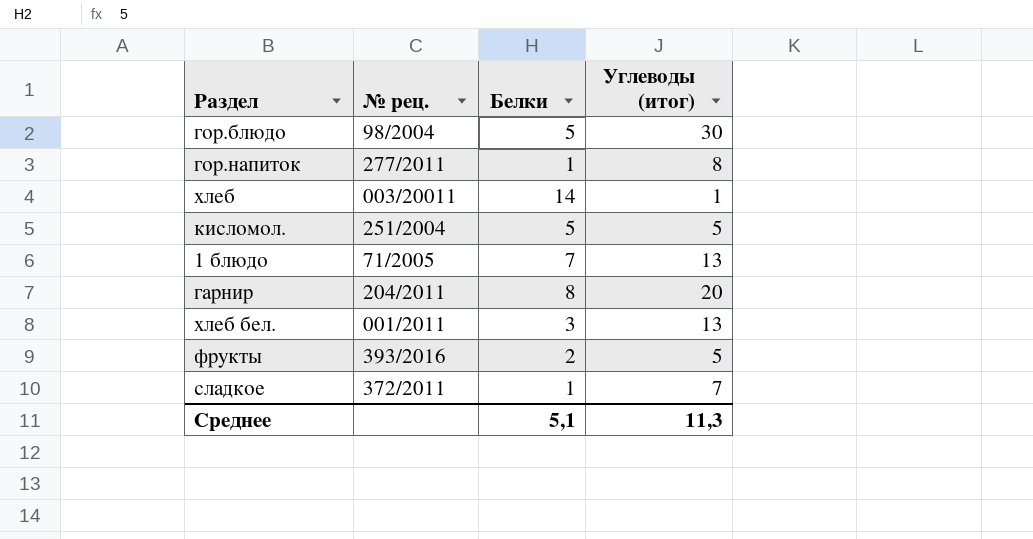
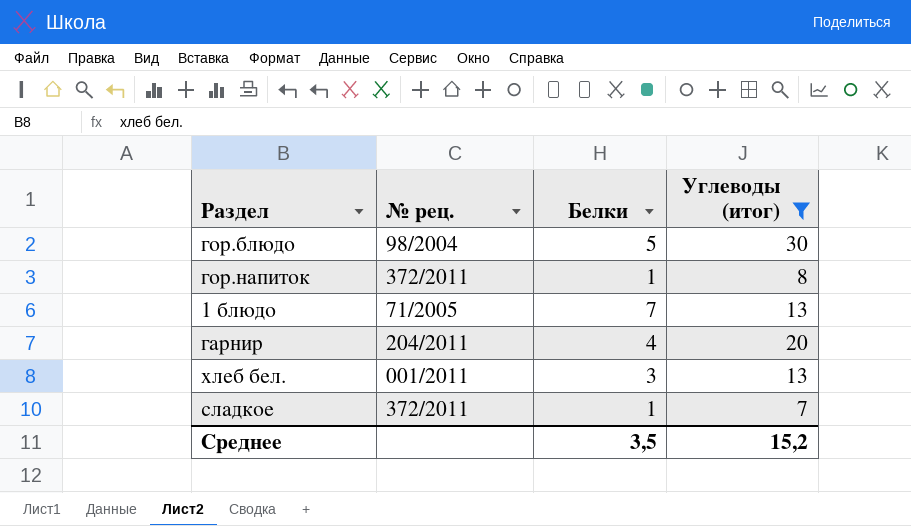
filter: none -> Углеводы (итог) >= 7
гор.напиток | № рец.: 277/2011 -> 372/2011
гарнир | Белки: 8 -> 4
Среднее | Белки: 5,1 -> 3,5
Среднее | Углеводы (итог): 11,3 -> 15,2

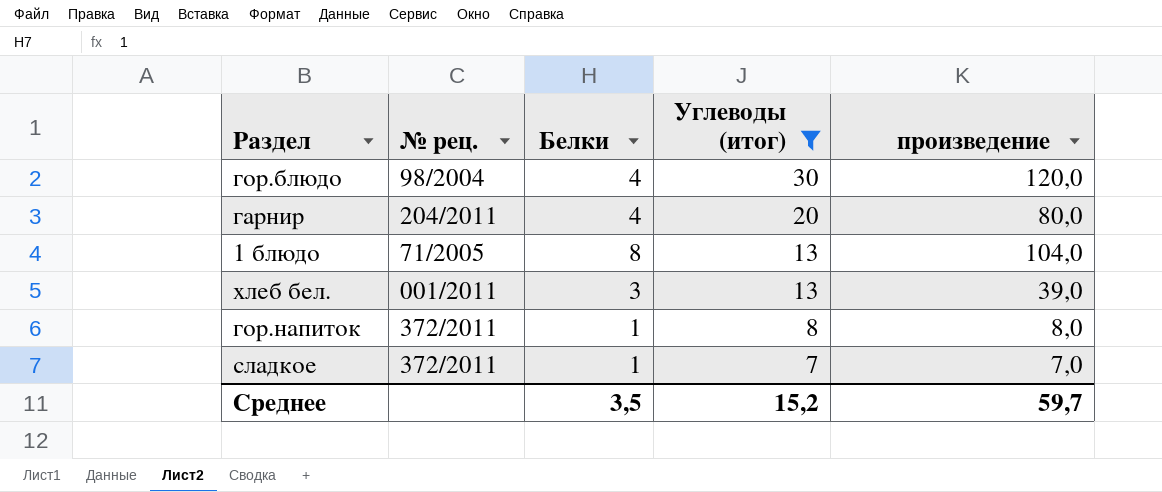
row order: none -> Углеводы (итог) descending
column произведение | formula: none -> [Белки] * [Углеводы (итог)]
гор.блюдо | Белки: 5 -> 4
1 блюдо | Белки: 7 -> 8

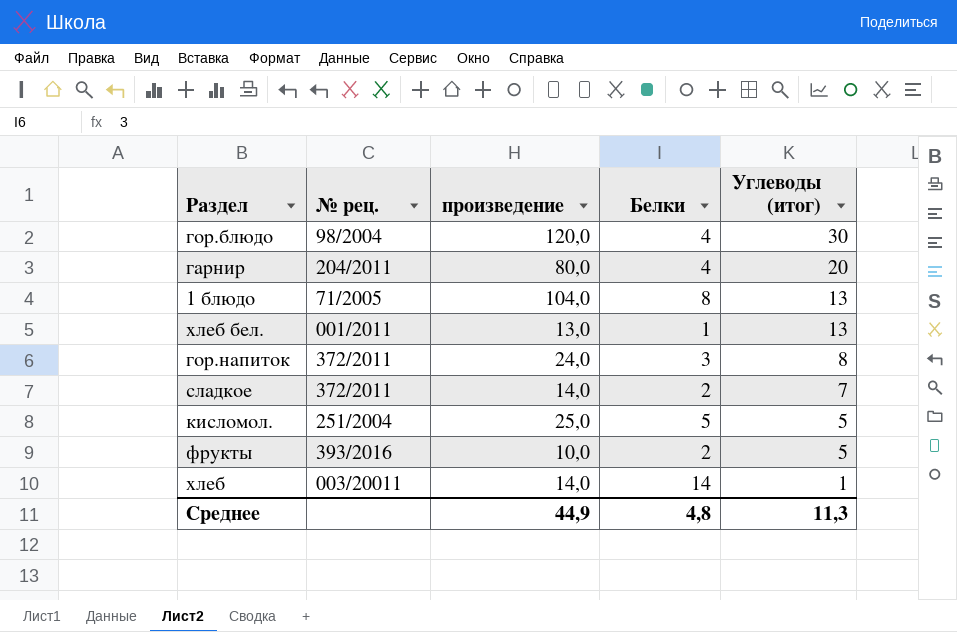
filter: Углеводы (итог) >= 7 -> none
column произведение | position: 5 -> 3
хлеб бел. | произведение: 39,0 -> 13,0
хлеб бел. | Белки: 3 -> 1
гор.напиток | произведение: 8,0 -> 24,0
гор.напиток | Белки: 1 -> 3
сладкое | произведение: 7,0 -> 14,0
сладкое | Белки: 1 -> 2
Среднее | произведение: 59,7 -> 44,9
Среднее | Белки: 3,5 -> 4,8
Среднее | Углеводы (итог): 15,2 -> 11,3

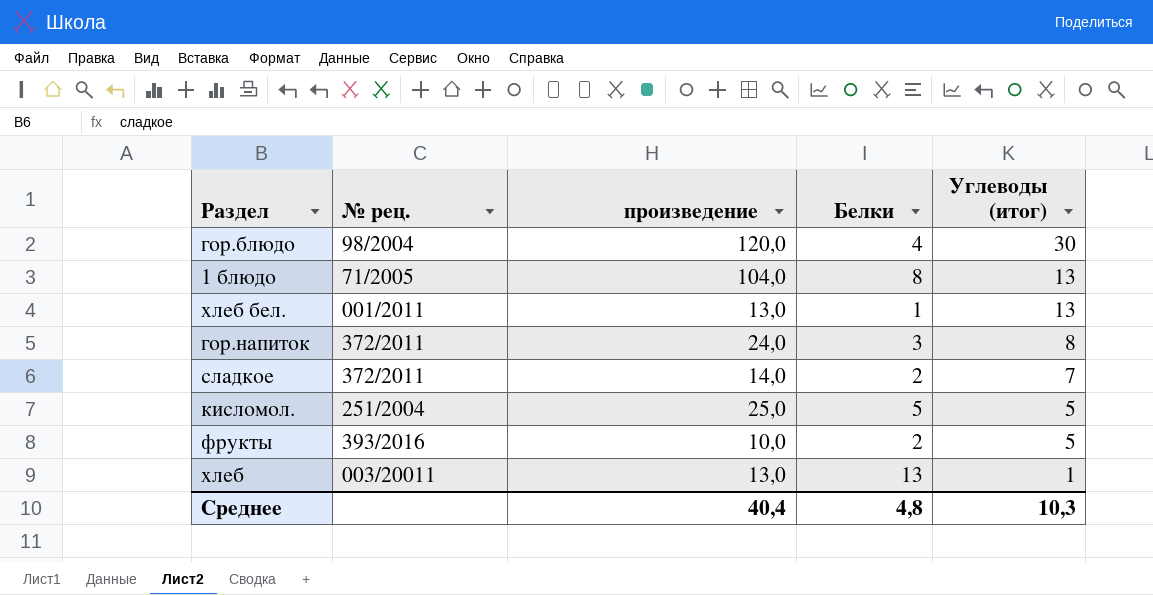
row гарнир: 204/2011 | 80,0 | 4 | 20 -> none
хлеб | произведение: 14,0 -> 13,0
хлеб | Белки: 14 -> 13
Среднее | произведение: 44,9 -> 40,4
Среднее | Углеводы (итог): 11,3 -> 10,3

